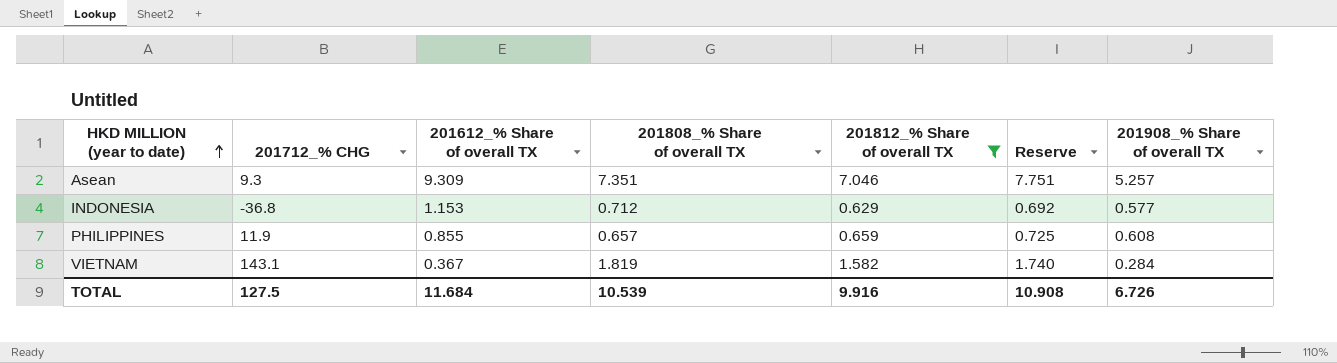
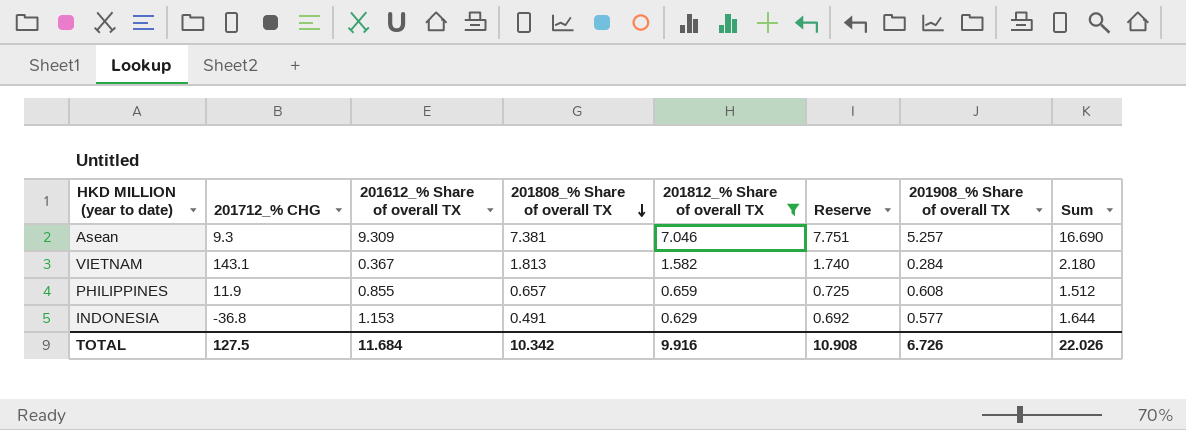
row order: HKD MILLION (year to date) ascending -> 201808_% Share of overall TX descending
column Sum | formula: none -> [201612_% Share of overall TX] + [201808_% Share of overall TX]
Asean | 201808_% Share of overall TX: 7.351 -> 7.381
VIETNAM | 201808_% Share of overall TX: 1.819 -> 1.813
INDONESIA | 201808_% Share of overall TX: 0.712 -> 0.491
TOTAL | 201808_% Share of overall TX: 10.539 -> 10.342

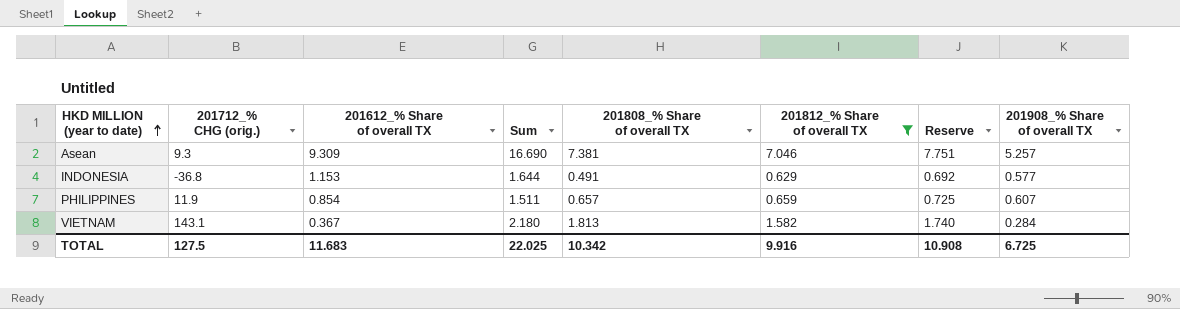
row order: 201808_% Share of overall TX descending -> HKD MILLION (year to date) ascending
column name: 201712_% CHG -> 201712_% CHG (orig.)
column Sum | position: 8 -> 4
PHILIPPINES | 201612_% Share of overall TX: 0.855 -> 0.854
PHILIPPINES | Sum: 1.512 -> 1.511
PHILIPPINES | 201908_% Share of overall TX: 0.608 -> 0.607
TOTAL | 201612_% Share of overall TX: 11.684 -> 11.683
TOTAL | Sum: 22.026 -> 22.025
TOTAL | 201908_% Share of overall TX: 6.726 -> 6.725

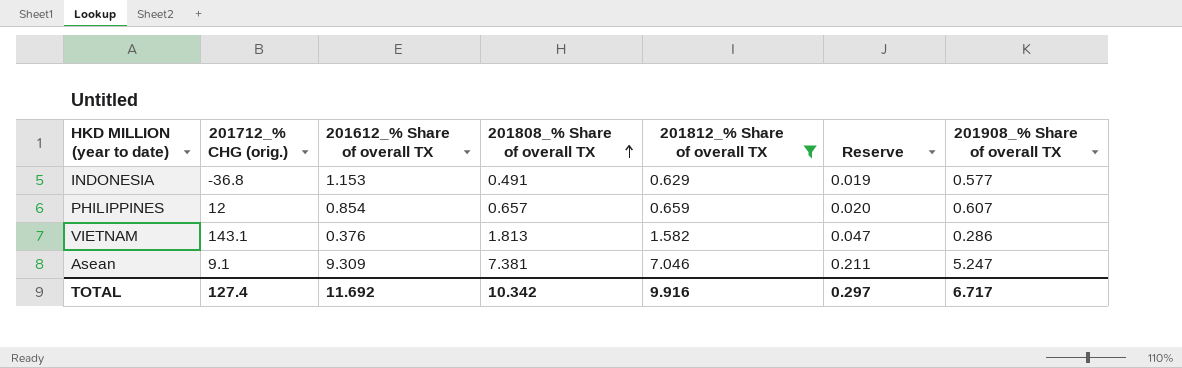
row order: HKD MILLION (year to date) ascending -> 201808_% Share of overall TX ascending
column Sum | formula: [201612_% Share of overall TX] + [201808_% Share of overall TX] -> none
column Reserve | formula: [201812_% Share of overall TX] * 1.1 -> [201812_% Share of overall TX] * 0.03
PHILIPPINES | 201712_% CHG (orig.): 11.9 -> 12
VIETNAM | 201612_% Share of overall TX: 0.367 -> 0.376
VIETNAM | 201908_% Share of overall TX: 0.284 -> 0.286
Asean | 201712_% CHG (orig.): 9.3 -> 9.1
Asean | 201908_% Share of overall TX: 5.257 -> 5.247
TOTAL | 201712_% CHG (orig.): 127.5 -> 127.4
TOTAL | 201612_% Share of overall TX: 11.683 -> 11.692
TOTAL | Reserve: 10.908 -> 0.297
TOTAL | 201908_% Share of overall TX: 6.725 -> 6.717

